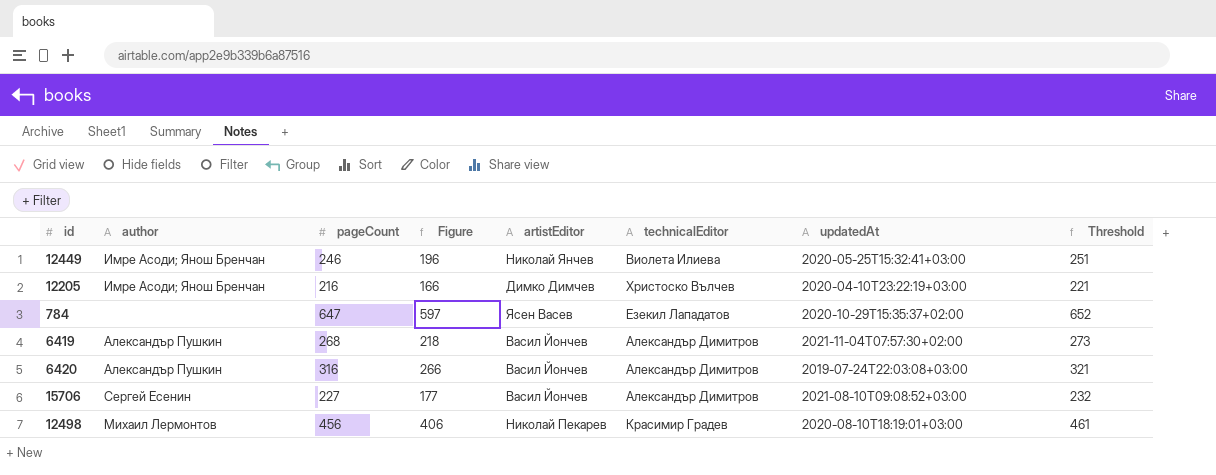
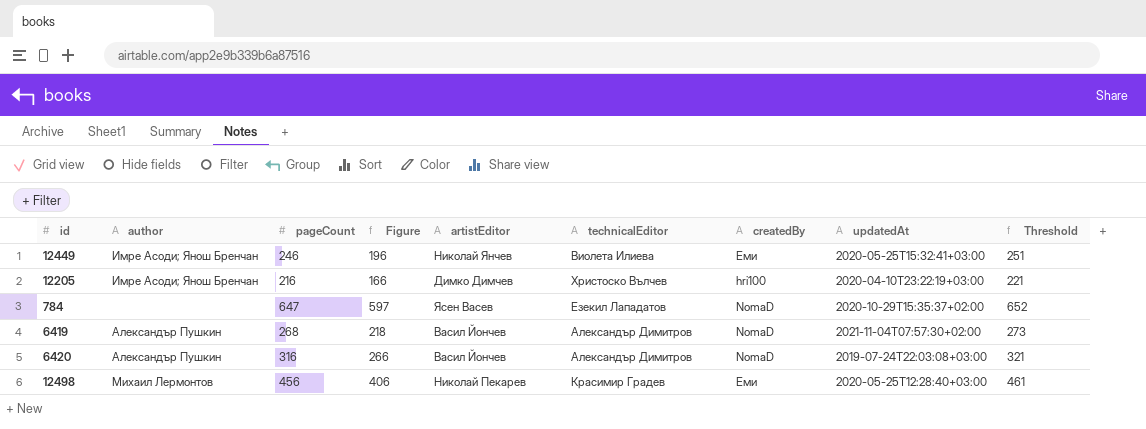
column createdBy | position: none -> 7
row 15706: Сергей Есенин | 227 | 177 | Васил Йончев | Александър Димитров | 2021-08-10T09:08:52+03:00 | 232 -> none
12498 | updatedAt: 2020-08-10T18:19:01+03:00 -> 2020-05-25T12:28:40+03:00

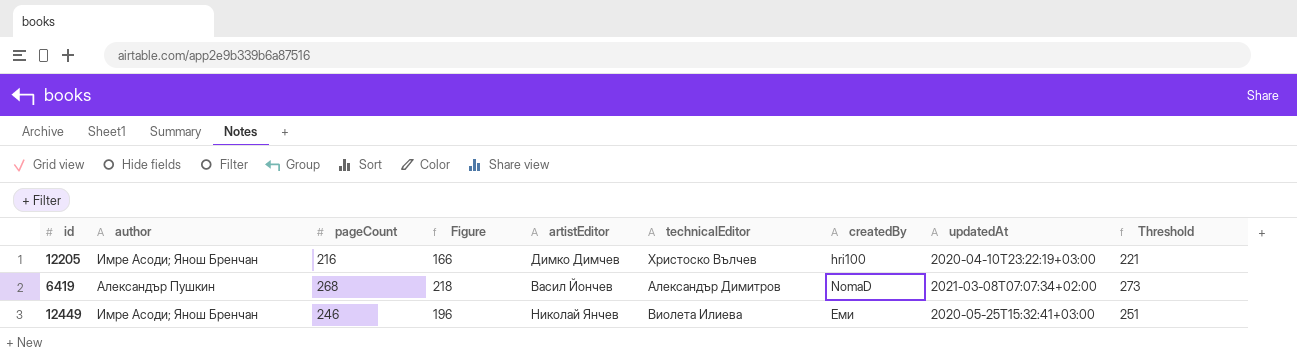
row order: none -> createdBy ascending
row 784: none | 647 | 597 | Ясен Васев | Езекил Лападатов | NomaD | 2020-10-29T15:35:37+02:00 | 652 -> none
row 6420: Александър Пушкин | 316 | 266 | Васил Йончев | Александър Димитров | NomaD | 2019-07-24T22:03:08+03:00 | 321 -> none
row 12498: Михаил Лермонтов | 456 | 406 | Николай Пекарев | Красимир Градев | Еми | 2020-05-25T12:28:40+03:00 | 461 -> none
6419 | updatedAt: 2021-11-04T07:57:30+02:00 -> 2021-03-08T07:07:34+02:00

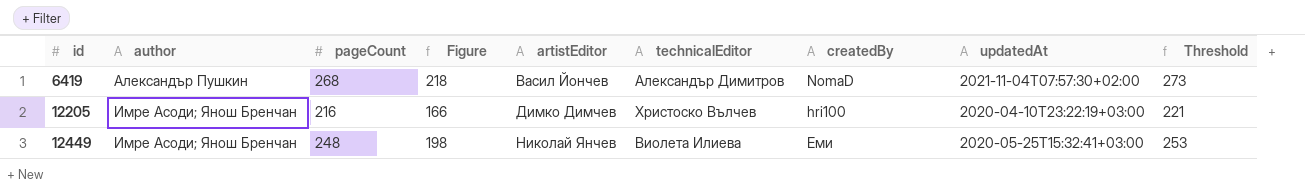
row order: createdBy ascending -> id ascending
6419 | updatedAt: 2021-03-08T07:07:34+02:00 -> 2021-11-04T07:57:30+02:00
12449 | pageCount: 246 -> 248
12449 | Figure: 196 -> 198
12449 | Threshold: 251 -> 253

